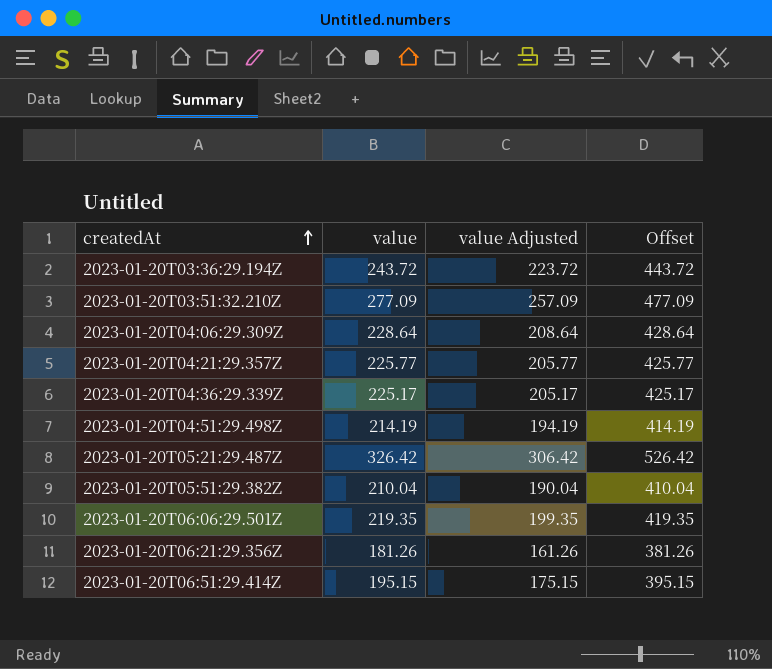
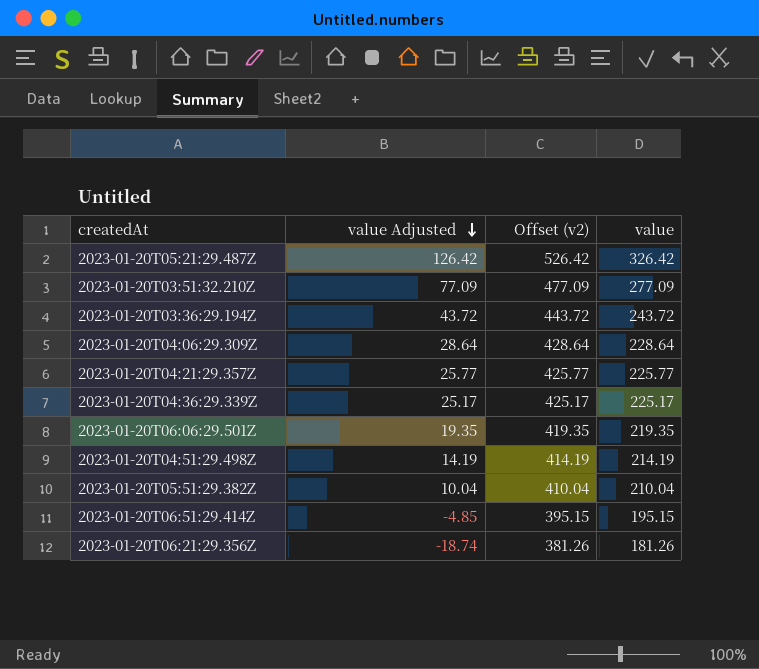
row order: createdAt ascending -> value Adjusted descending
column value Adjusted | formula: [value] - 20 -> [value] - 200
column name: Offset -> Offset (v2)
column value | position: 2 -> 4

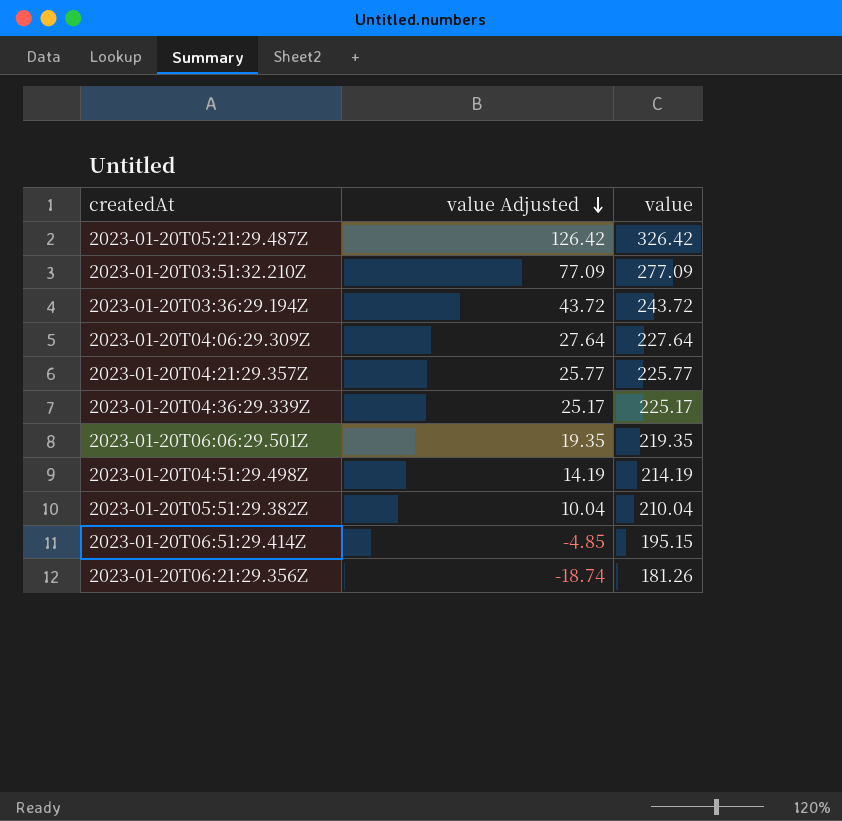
column Offset (v2) | formula: [value] + 200 -> none
2023-01-20T04:06:29.309Z | value Adjusted: 28.64 -> 27.64
2023-01-20T04:06:29.309Z | value: 228.64 -> 227.64

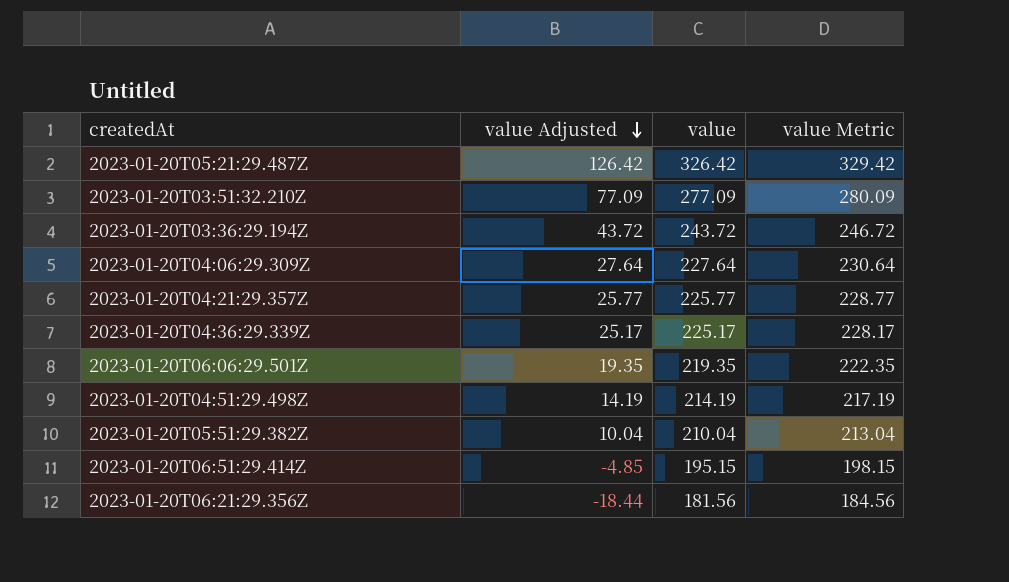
column value Metric | formula: none -> [value] + 3
2023-01-20T06:21:29.356Z | value Adjusted: -18.74 -> -18.44
2023-01-20T06:21:29.356Z | value: 181.26 -> 181.56

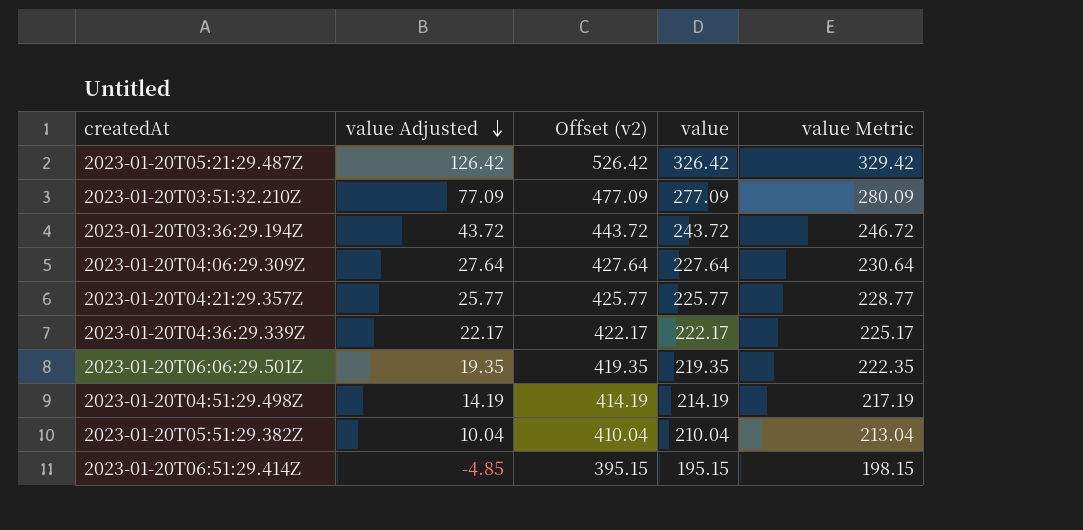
column Offset (v2) | formula: none -> [value] + 200
row 2023-01-20T06:21:29.356Z: -18.44 | 181.56 | 184.56 -> none
2023-01-20T04:36:29.339Z | value Adjusted: 25.17 -> 22.17
2023-01-20T04:36:29.339Z | value: 225.17 -> 222.17
2023-01-20T04:36:29.339Z | value Metric: 228.17 -> 225.17

